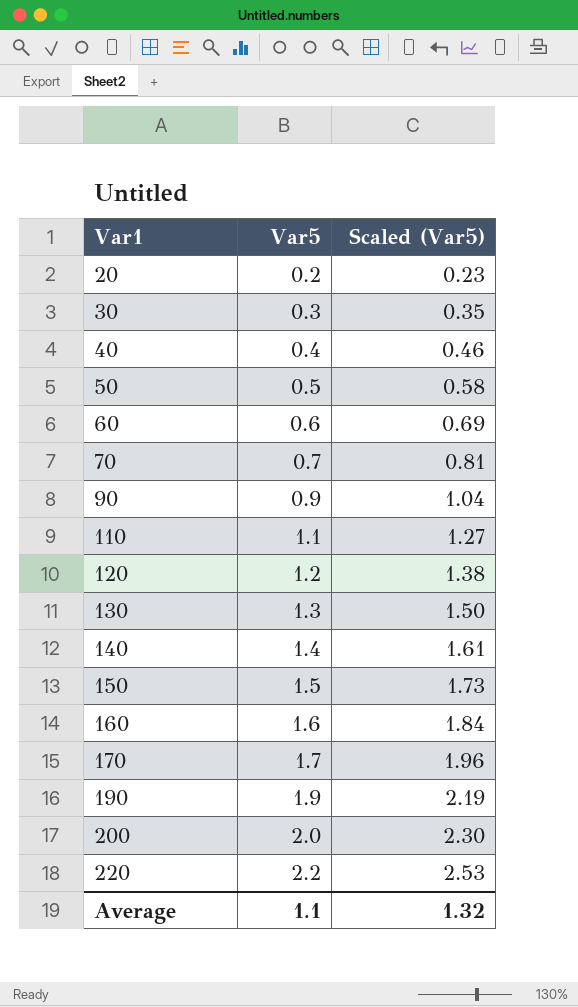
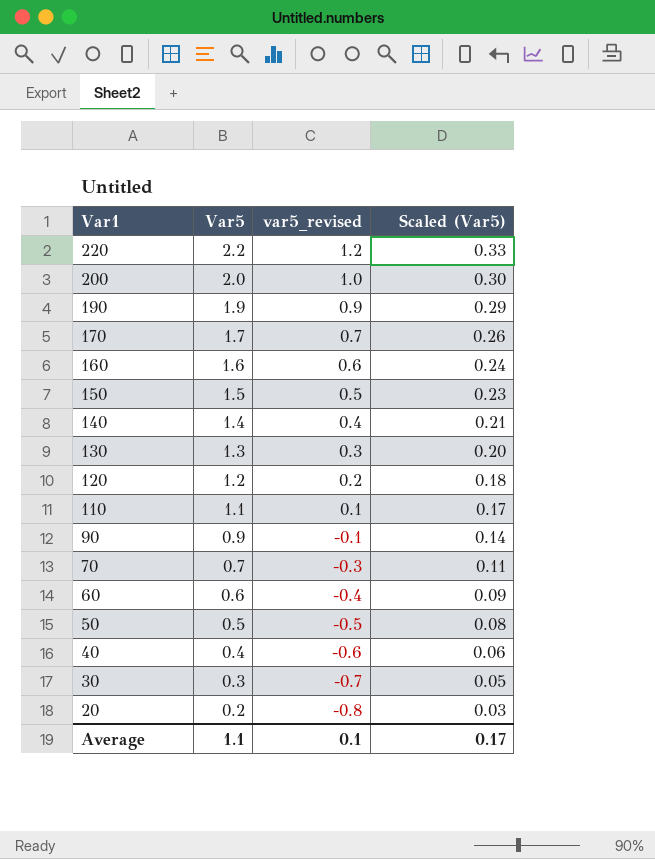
row order: Var1 ascending -> Var1 descending
column var5_revised | formula: none -> [Var5] - 1
column Scaled (Var5) | formula: [Var5] * 1.15 -> [Var5] * 0.15
Average | Scaled (Var5): 1.32 -> 0.17

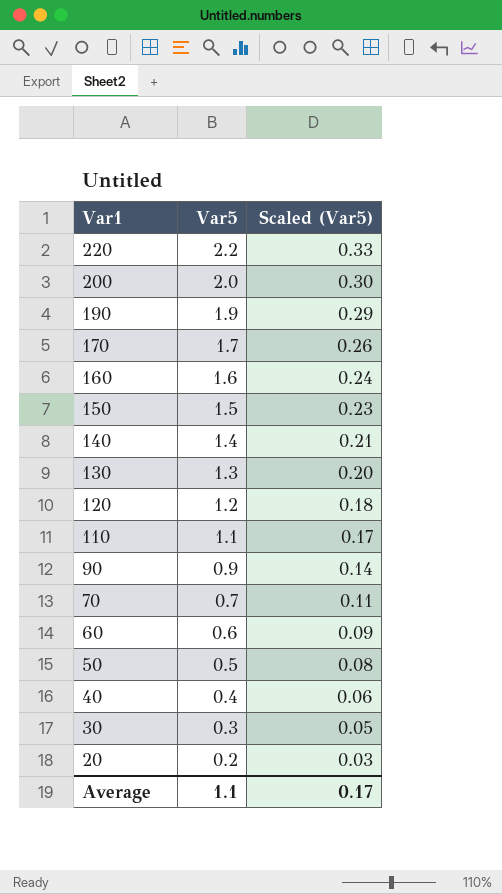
column var5_revised | formula: [Var5] - 1 -> none

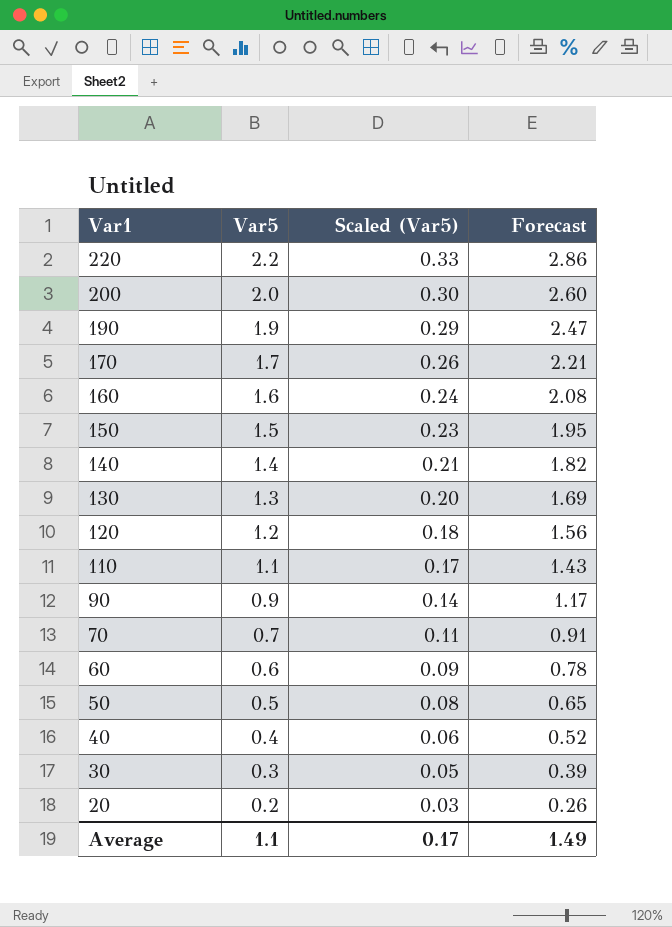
column Forecast | formula: none -> [Var5] * 1.3

